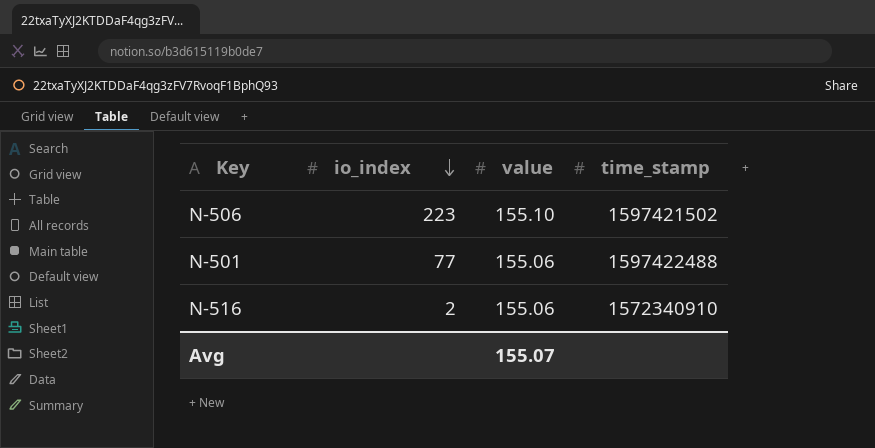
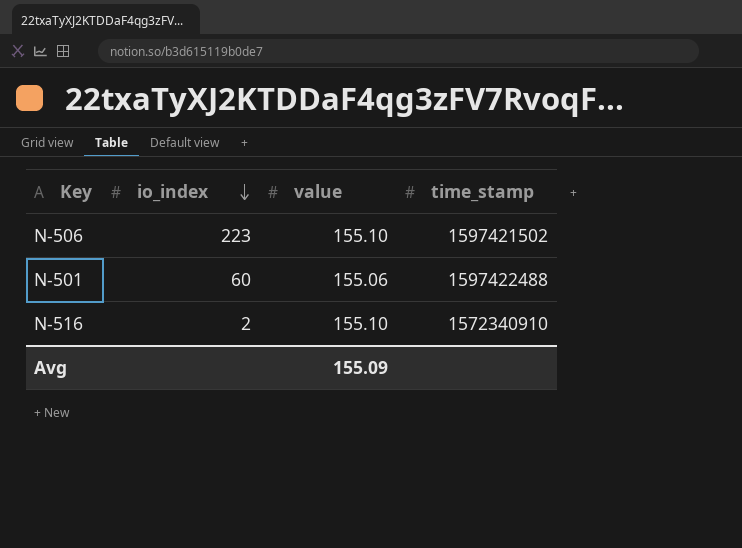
N-501 | io_index: 77 -> 60
N-516 | value: 155.06 -> 155.10
Avg | value: 155.07 -> 155.09

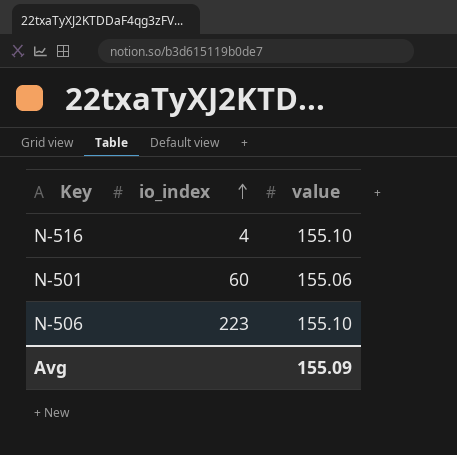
row order: io_index descending -> io_index ascending
column time_stamp | position: 4 -> none
N-516 | io_index: 2 -> 4

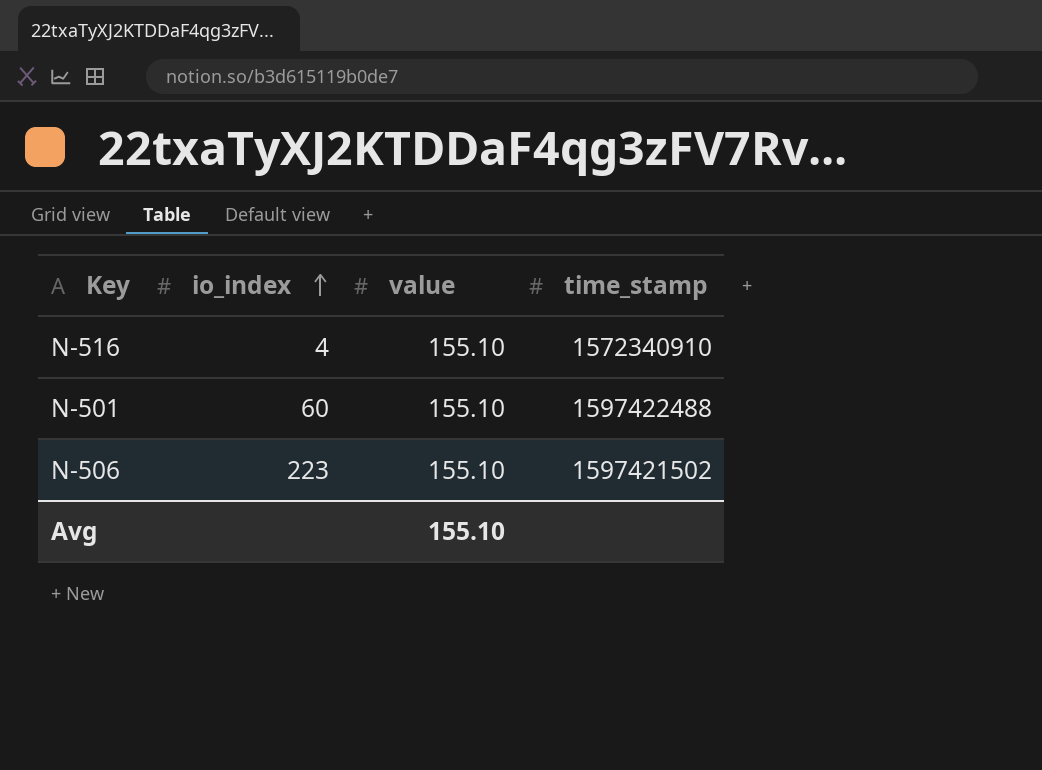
column time_stamp | position: none -> 4
N-501 | value: 155.06 -> 155.10
Avg | value: 155.09 -> 155.10

